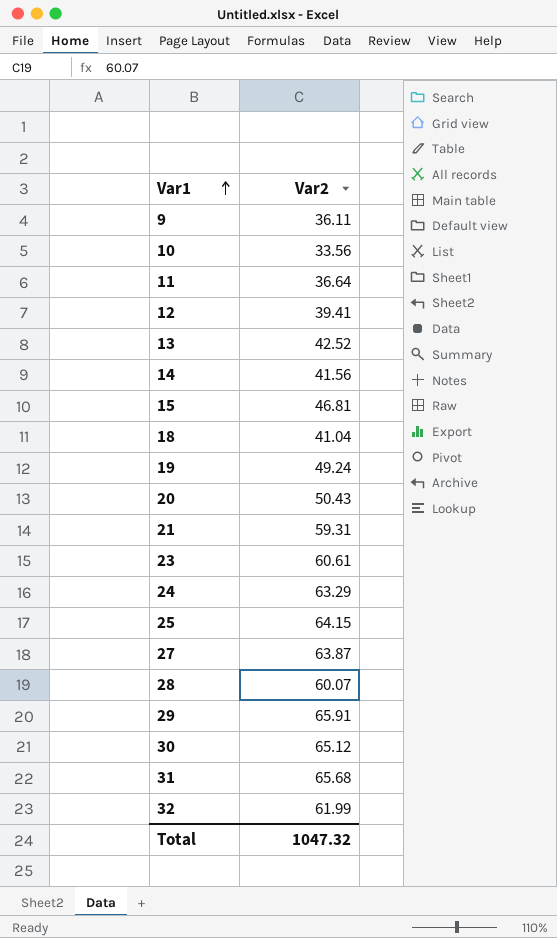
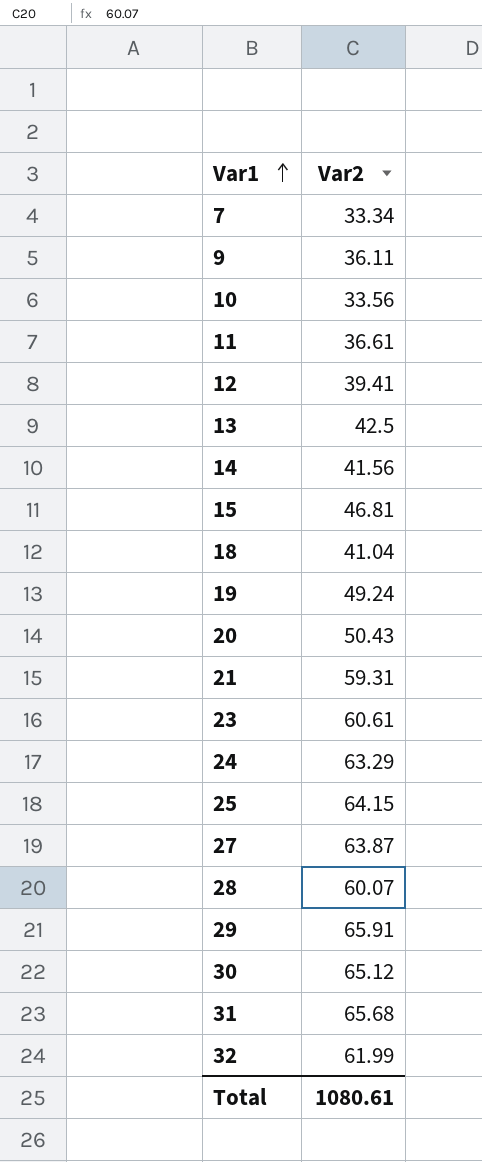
row 7: none -> 33.34
11 | Var2: 36.64 -> 36.61
13 | Var2: 42.52 -> 42.5
Total | Var2: 1047.32 -> 1080.61

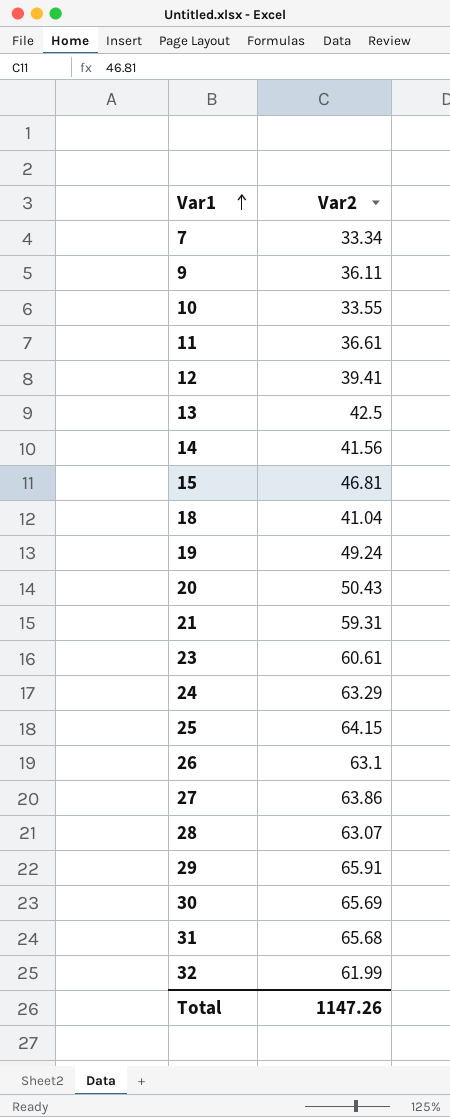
10 | Var2: 33.56 -> 33.55
row 26: none -> 63.1
27 | Var2: 63.87 -> 63.86
28 | Var2: 60.07 -> 63.07
30 | Var2: 65.12 -> 65.69
Total | Var2: 1080.61 -> 1147.26

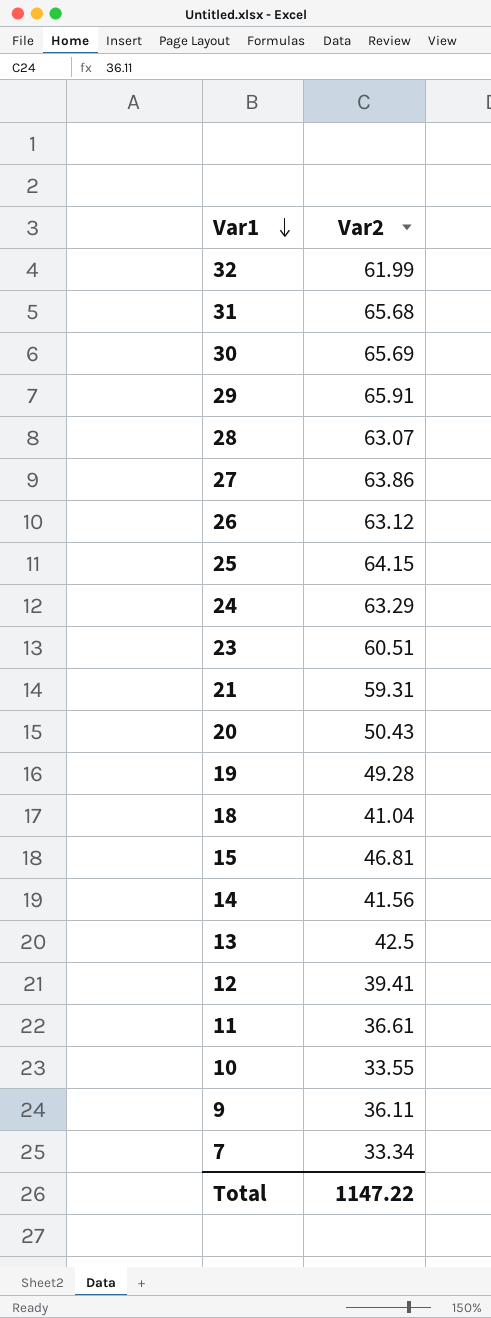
row order: Var1 ascending -> Var1 descending
26 | Var2: 63.1 -> 63.12
23 | Var2: 60.61 -> 60.51
19 | Var2: 49.24 -> 49.28
Total | Var2: 1147.26 -> 1147.22

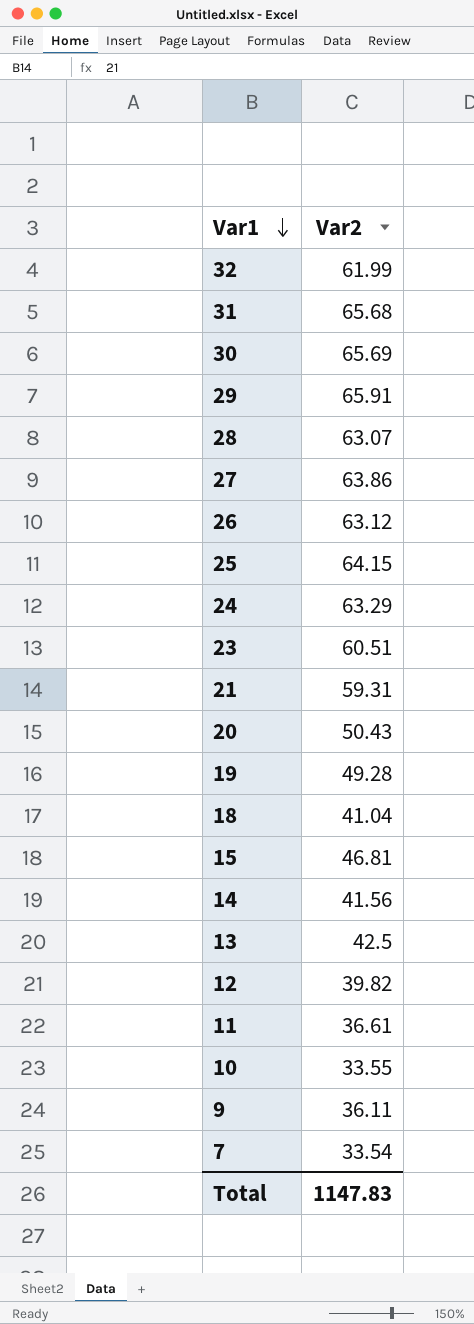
12 | Var2: 39.41 -> 39.82
7 | Var2: 33.34 -> 33.54
Total | Var2: 1147.22 -> 1147.83

